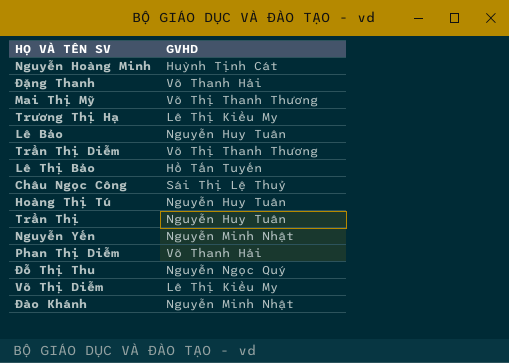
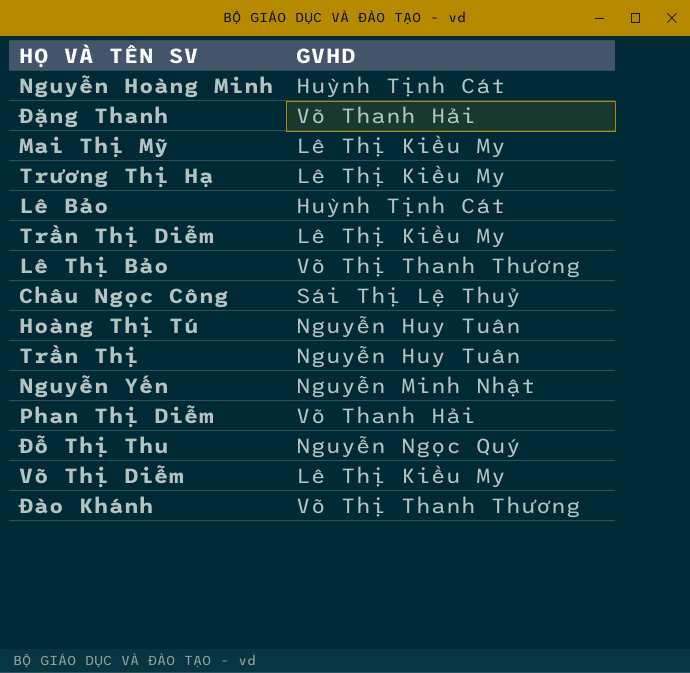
Mai Thị Mỹ | GVHD: Võ Thị Thanh Thương -> Lê Thị Kiều My
Lê Bảo | GVHD: Nguyễn Huy Tuân -> Huỳnh Tịnh Cát
Trần Thị Diễm | GVHD: Võ Thị Thanh Thương -> Lê Thị Kiều My
Lê Thị Bảo | GVHD: Hồ Tấn Tuyến -> Võ Thị Thanh Thương
Đào Khánh | GVHD: Nguyễn Minh Nhật -> Võ Thị Thanh Thương

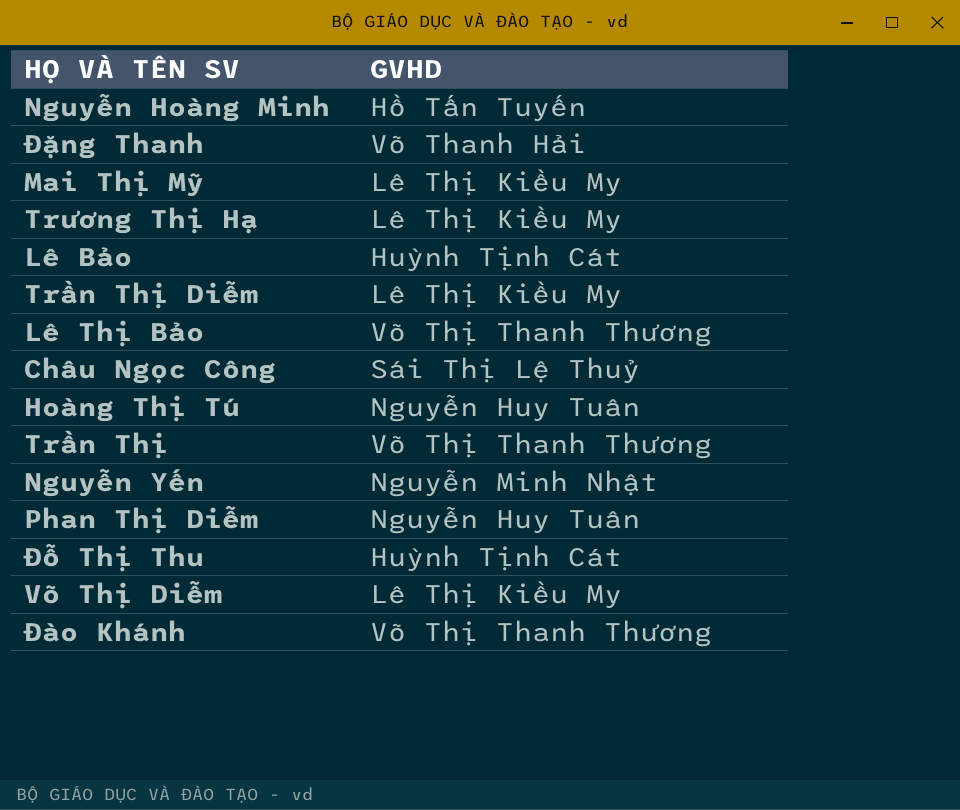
Nguyễn Hoàng Minh | GVHD: Huỳnh Tịnh Cát -> Hồ Tấn Tuyến
Trần Thị | GVHD: Nguyễn Huy Tuân -> Võ Thị Thanh Thương
Phan Thị Diễm | GVHD: Võ Thanh Hải -> Nguyễn Huy Tuân
Đỗ Thị Thu | GVHD: Nguyễn Ngọc Quý -> Huỳnh Tịnh Cát

